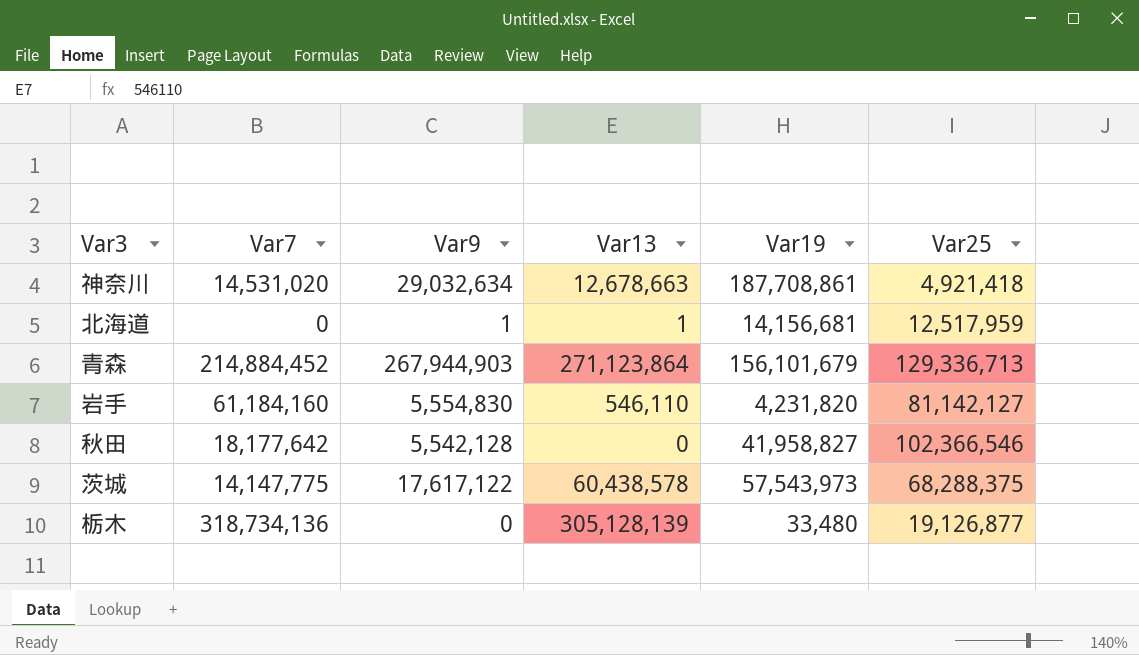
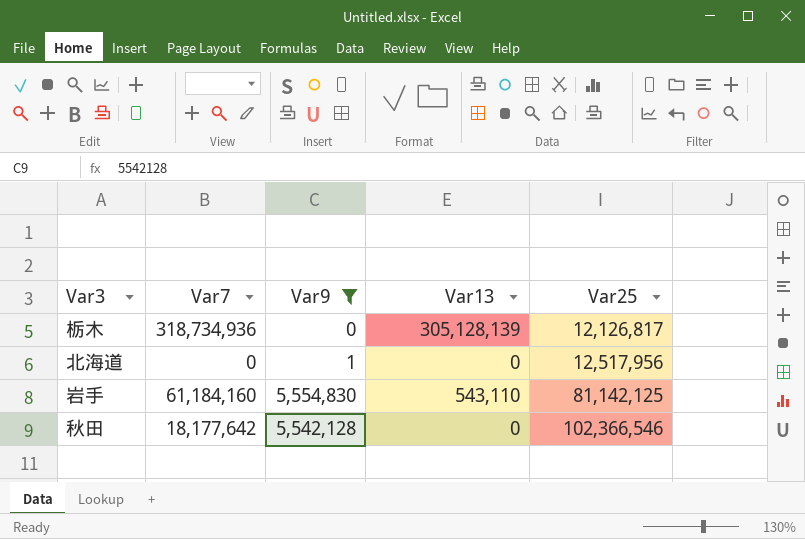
filter: none -> Var9 <= 5,554,830
row order: none -> Var25 ascending
column Var19 | position: 5 -> none
栃木 | Var7: 318,734,136 -> 318,734,936
栃木 | Var25: 19,126,877 -> 12,126,817
北海道 | Var13: 1 -> 0
北海道 | Var25: 12,517,959 -> 12,517,956
岩手 | Var13: 546,110 -> 543,110
岩手 | Var25: 81,142,127 -> 81,142,125

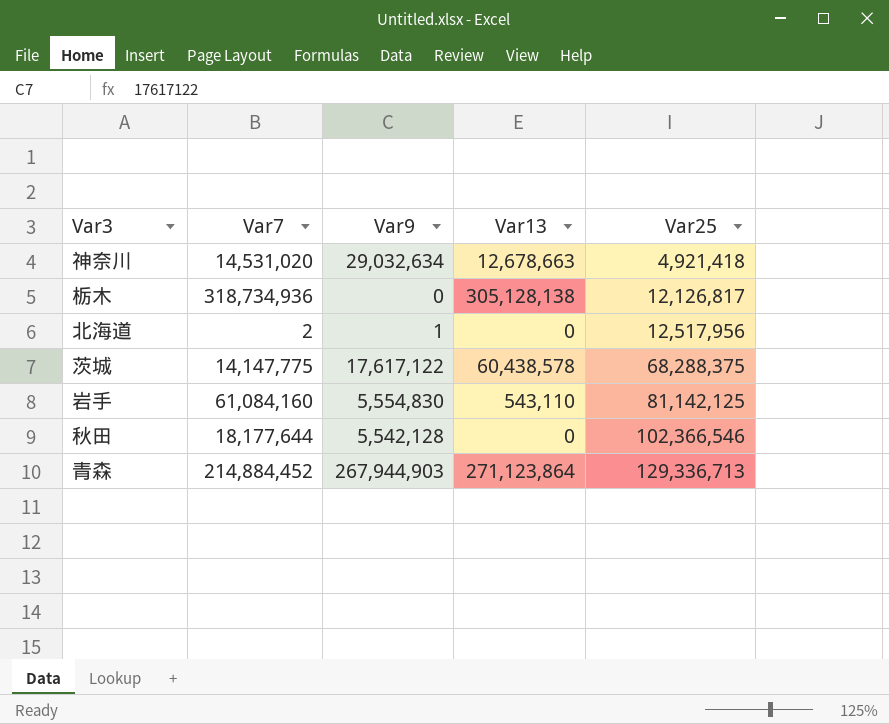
filter: Var9 <= 5,554,830 -> none
栃木 | Var13: 305,128,139 -> 305,128,138
北海道 | Var7: 0 -> 2
岩手 | Var7: 61,184,160 -> 61,084,160
秋田 | Var7: 18,177,642 -> 18,177,644

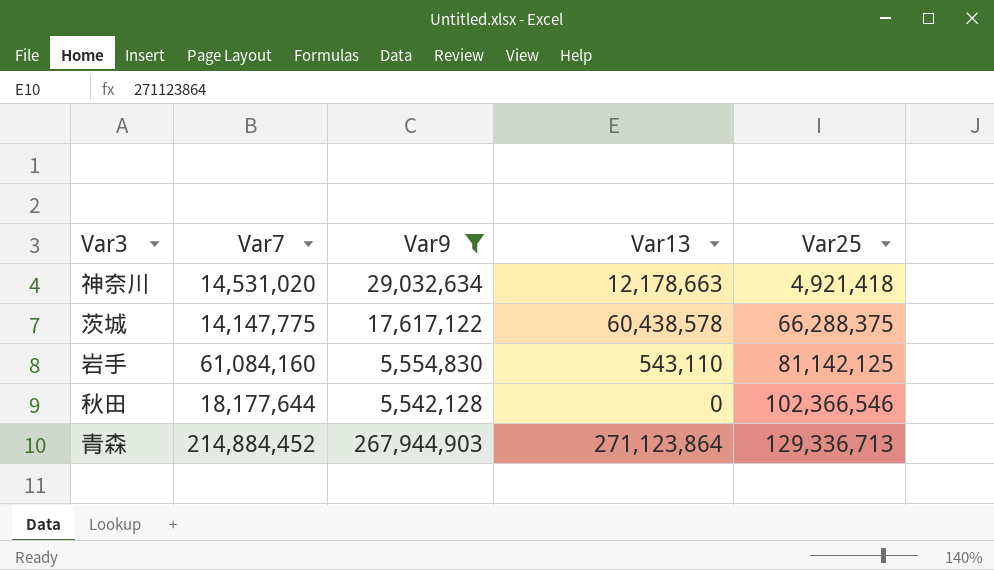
filter: none -> Var9 >= 5,542,128
神奈川 | Var13: 12,678,663 -> 12,178,663
茨城 | Var25: 68,288,375 -> 66,288,375

